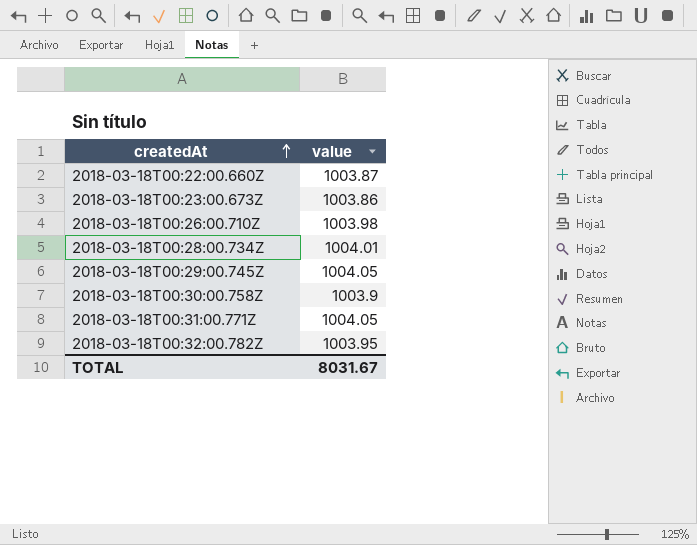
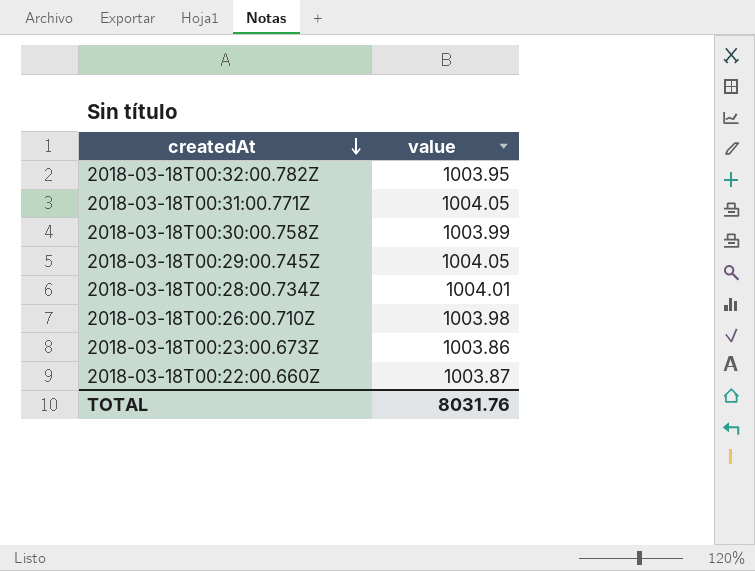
row order: createdAt ascending -> createdAt descending
2018-03-18T00:30:00.758Z | value: 1003.9 -> 1003.99
TOTAL | value: 8031.67 -> 8031.76

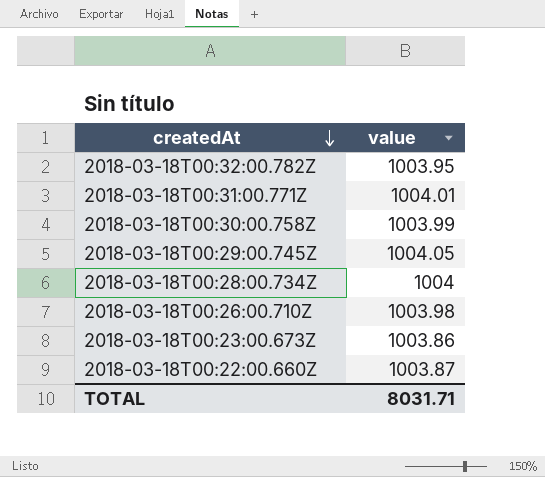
2018-03-18T00:31:00.771Z | value: 1004.05 -> 1004.01
2018-03-18T00:28:00.734Z | value: 1004.01 -> 1004
TOTAL | value: 8031.76 -> 8031.71

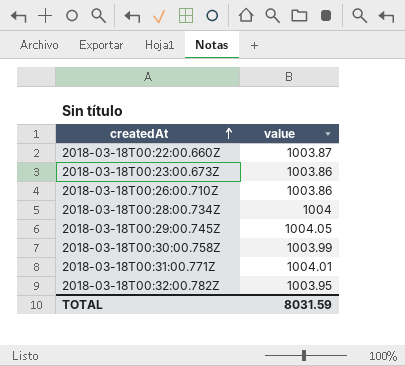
row order: createdAt descending -> createdAt ascending
2018-03-18T00:26:00.710Z | value: 1003.98 -> 1003.86
TOTAL | value: 8031.71 -> 8031.59

